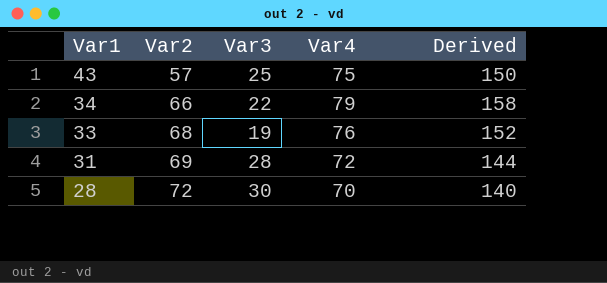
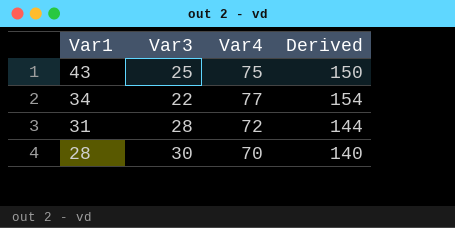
column Var2 | position: 2 -> none
row 33: 68 | 19 | 76 | 152 -> none
34 | Var4: 79 -> 77
34 | Derived: 158 -> 154

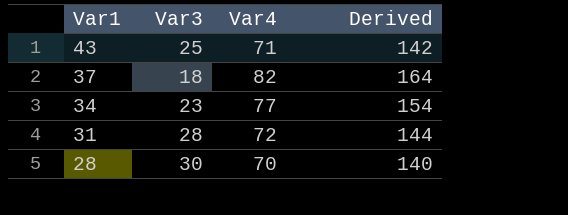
43 | Var4: 75 -> 71
43 | Derived: 150 -> 142
row 37: none -> 18 | 82 | 164
34 | Var3: 22 -> 23

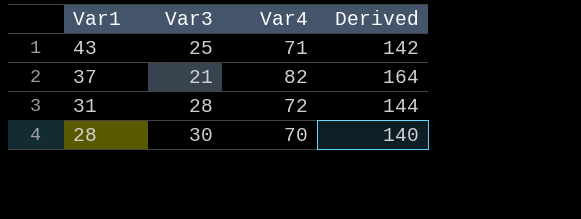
row 34: 23 | 77 | 154 -> none
37 | Var3: 18 -> 21

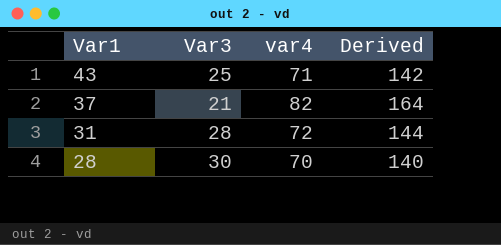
column name: Var4 -> var4

